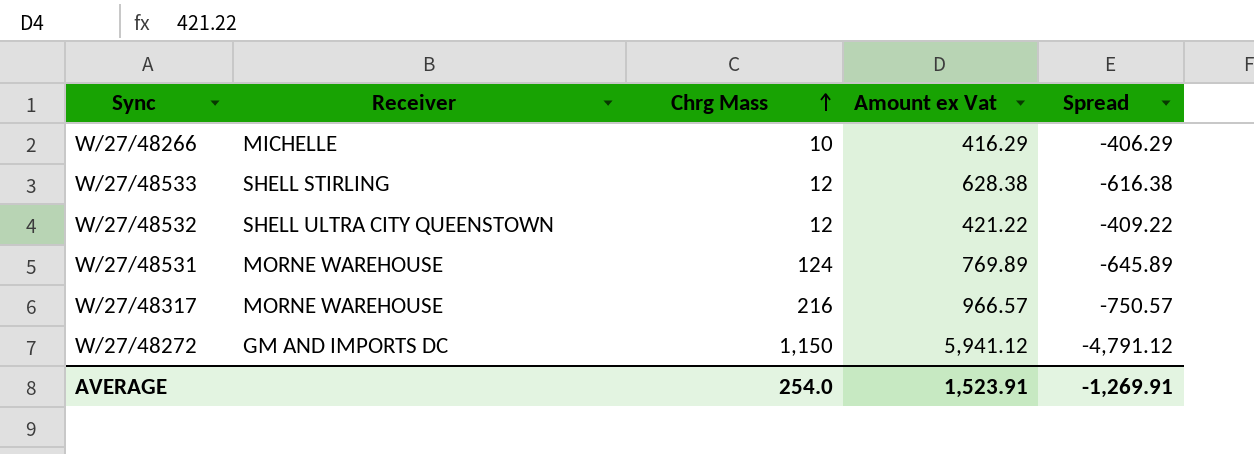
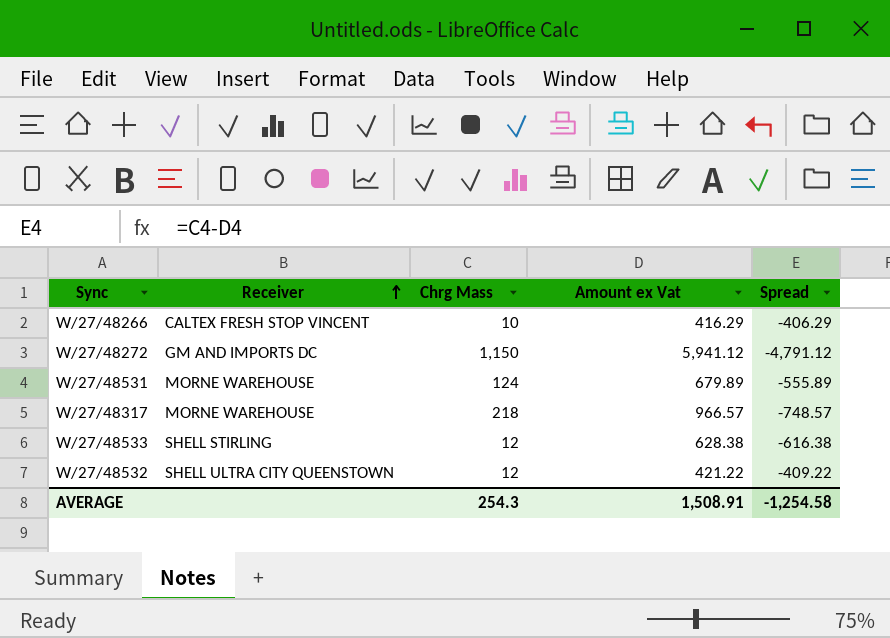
row order: Chrg Mass ascending -> Receiver ascending
W/27/48266 | Receiver: MICHELLE -> CALTEX FRESH STOP VINCENT
W/27/48531 | Amount ex Vat: 769.89 -> 679.89
W/27/48531 | Spread: -645.89 -> -555.89
W/27/48317 | Chrg Mass: 216 -> 218
W/27/48317 | Spread: -750.57 -> -748.57
AVERAGE | Chrg Mass: 254.0 -> 254.3
AVERAGE | Amount ex Vat: 1,523.91 -> 1,508.91
AVERAGE | Spread: -1,269.91 -> -1,254.58

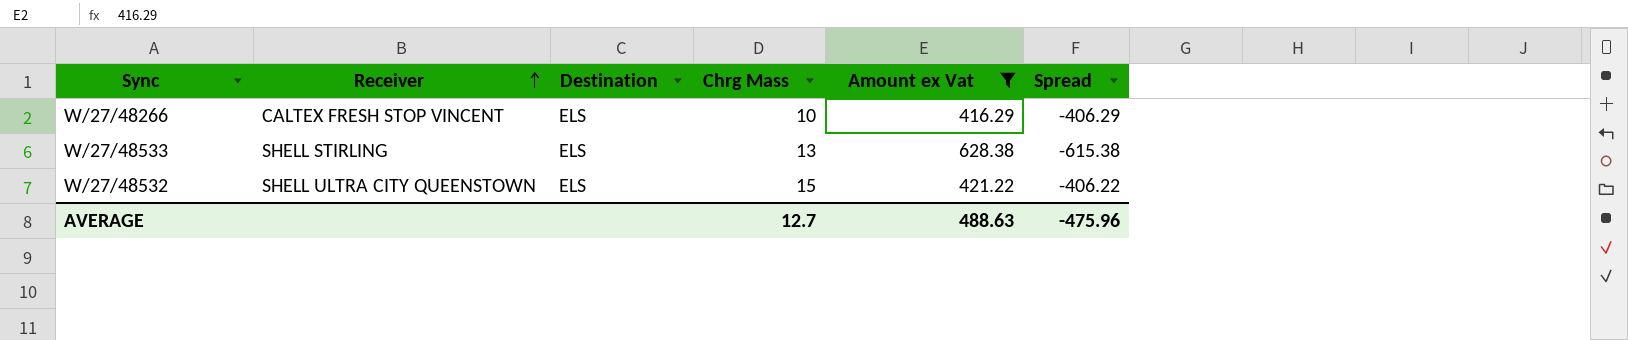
filter: none -> Amount ex Vat <= 628.38
column Destination | position: none -> 3
W/27/48533 | Chrg Mass: 12 -> 13
W/27/48533 | Spread: -616.38 -> -615.38
W/27/48532 | Chrg Mass: 12 -> 15
W/27/48532 | Spread: -409.22 -> -406.22
AVERAGE | Chrg Mass: 254.3 -> 12.7
AVERAGE | Amount ex Vat: 1,508.91 -> 488.63
AVERAGE | Spread: -1,254.58 -> -475.96

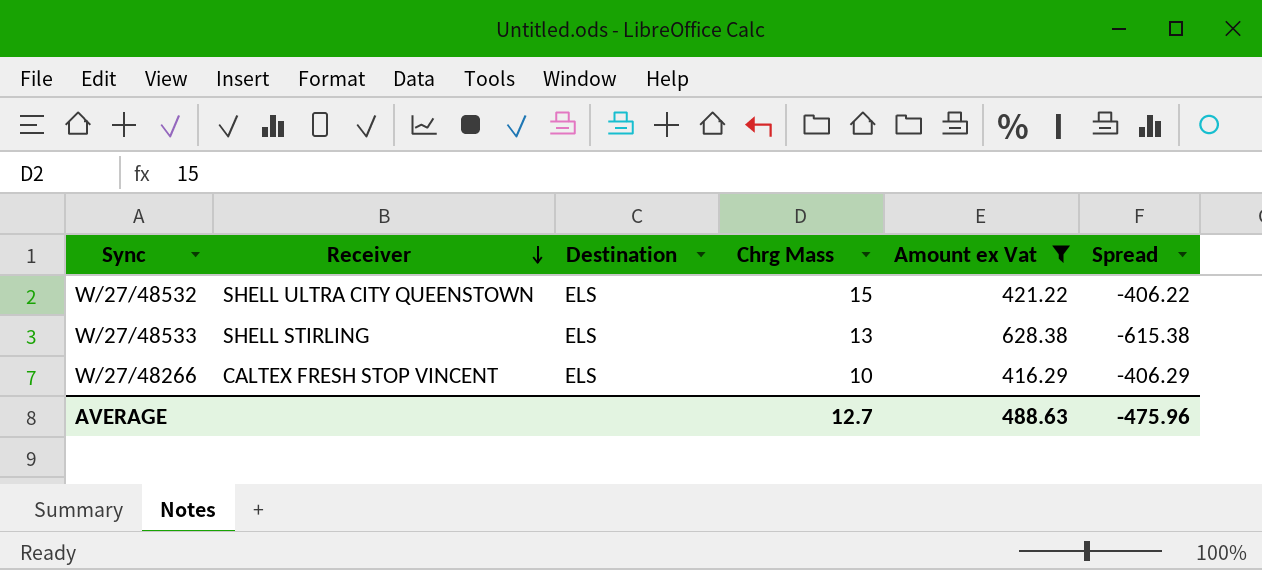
row order: Receiver ascending -> Receiver descending

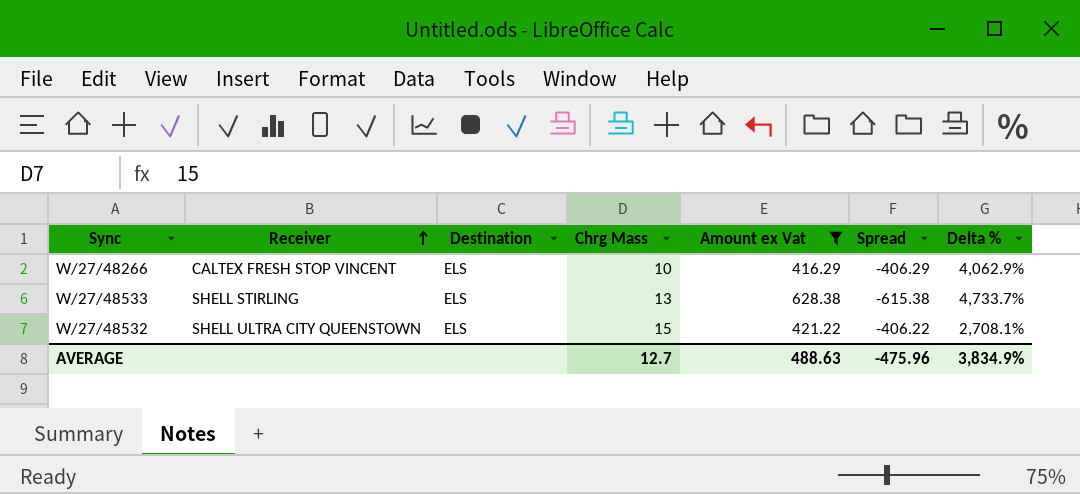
row order: Receiver descending -> Receiver ascending
column Delta % | formula: none -> ([Amount ex Vat] - [Chrg Mass]) / [Chrg Mass]

